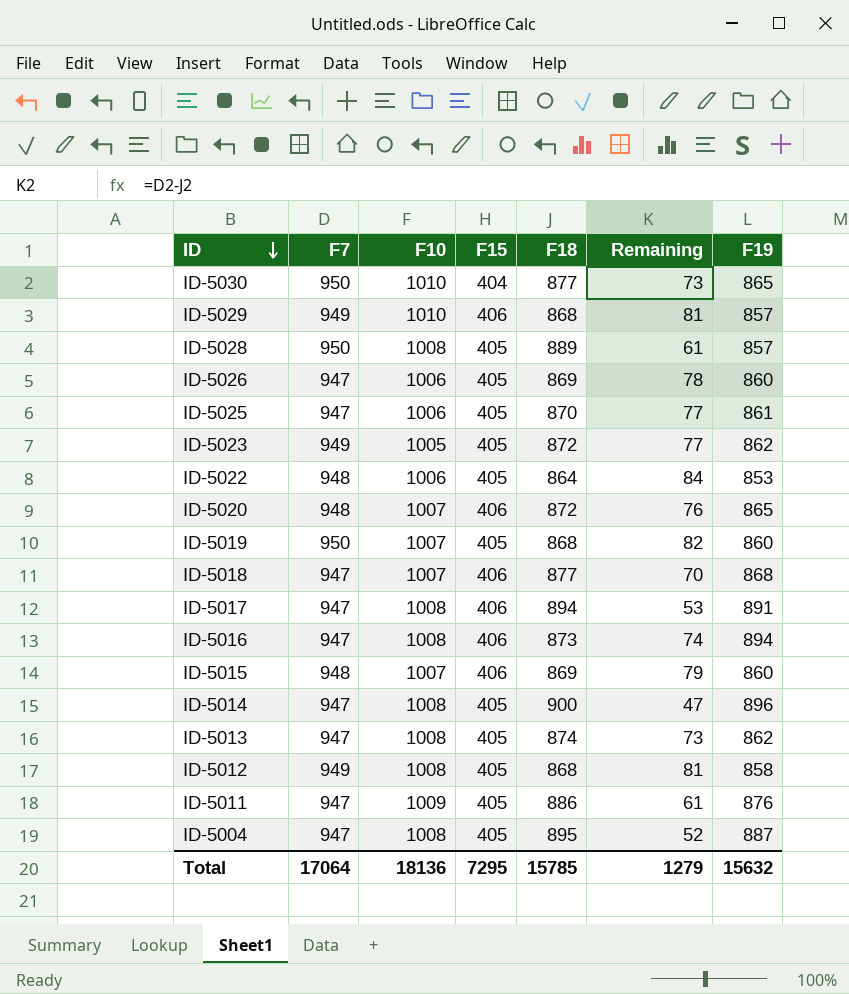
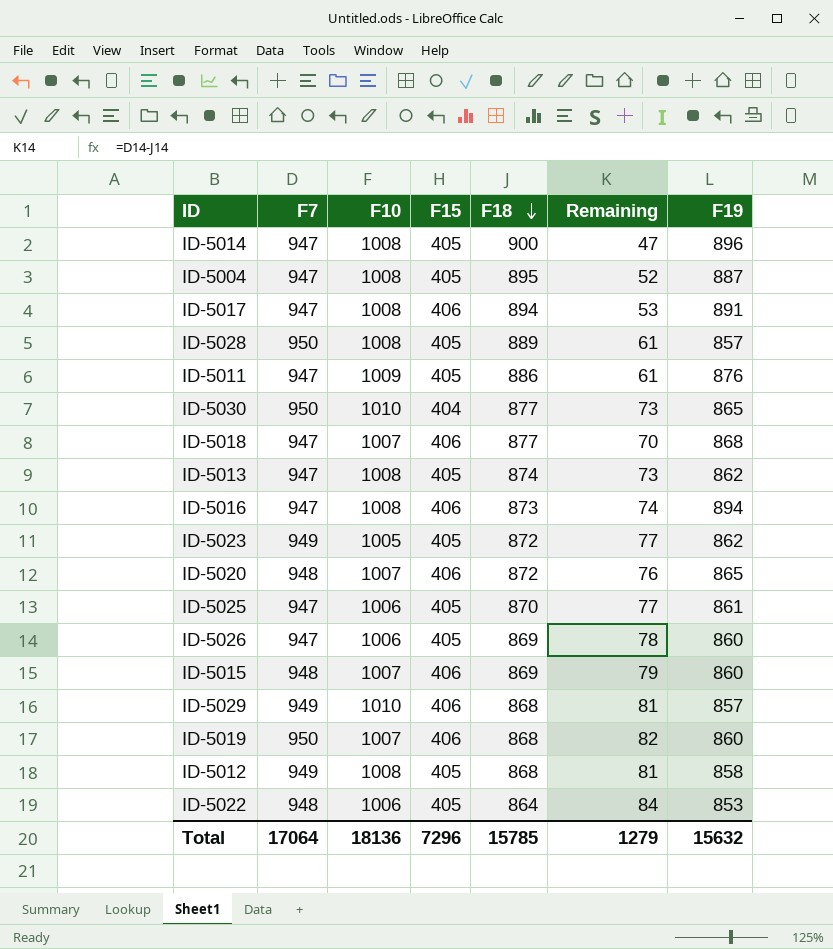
row order: ID descending -> F18 descending
ID-5019 | F15: 405 -> 406
Total | F15: 7295 -> 7296

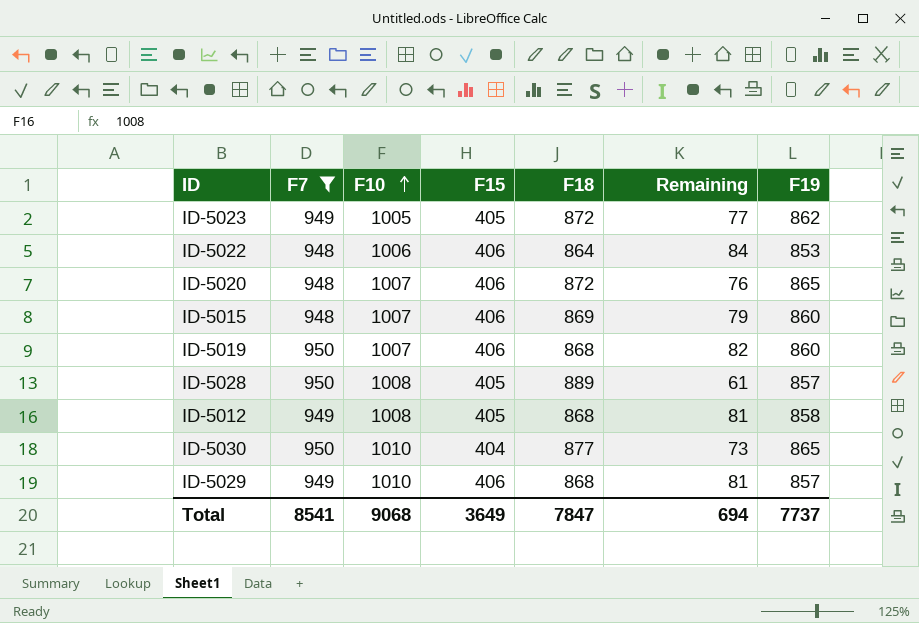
filter: none -> F7 != 947
row order: F18 descending -> F10 ascending
ID-5022 | F15: 405 -> 406
Total | F7: 17064 -> 8541
Total | F10: 18136 -> 9068
Total | F15: 7296 -> 3649
Total | F18: 15785 -> 7847
Total | Remaining: 1279 -> 694
Total | F19: 15632 -> 7737

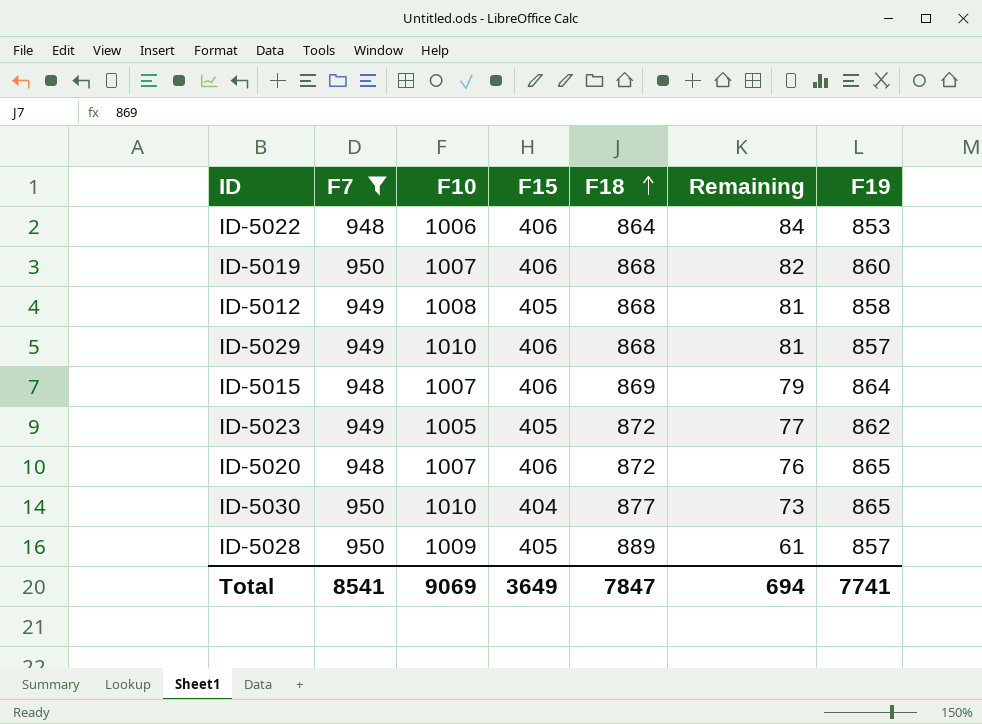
row order: F10 ascending -> F18 ascending
ID-5015 | F19: 860 -> 864
ID-5028 | F10: 1008 -> 1009
Total | F10: 9068 -> 9069
Total | F19: 7737 -> 7741

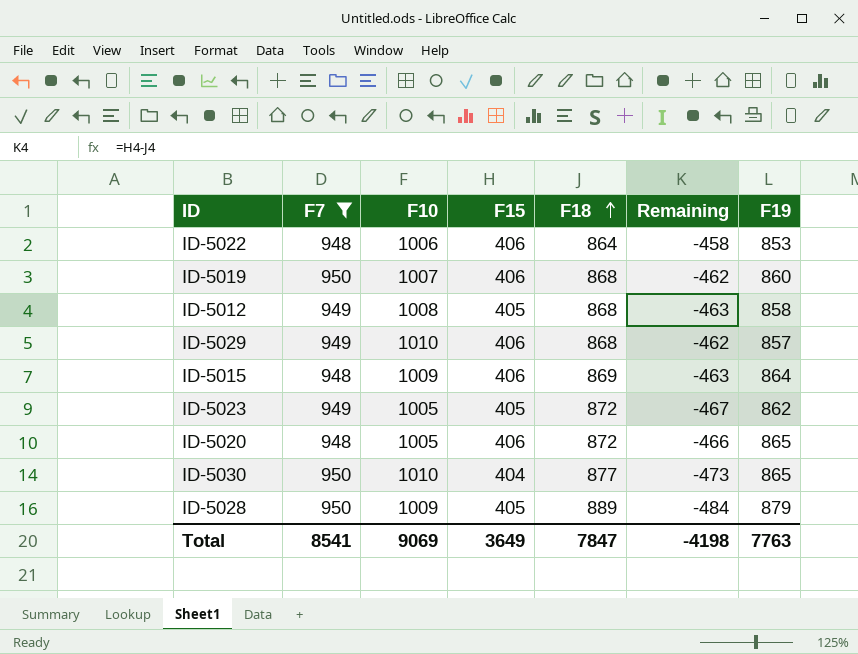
column Remaining | formula: [F7] - [F18] -> [F15] - [F18]
ID-5015 | F10: 1007 -> 1009
ID-5020 | F10: 1007 -> 1005
ID-5028 | F19: 857 -> 879
Total | Remaining: 694 -> -4198
Total | F19: 7741 -> 7763

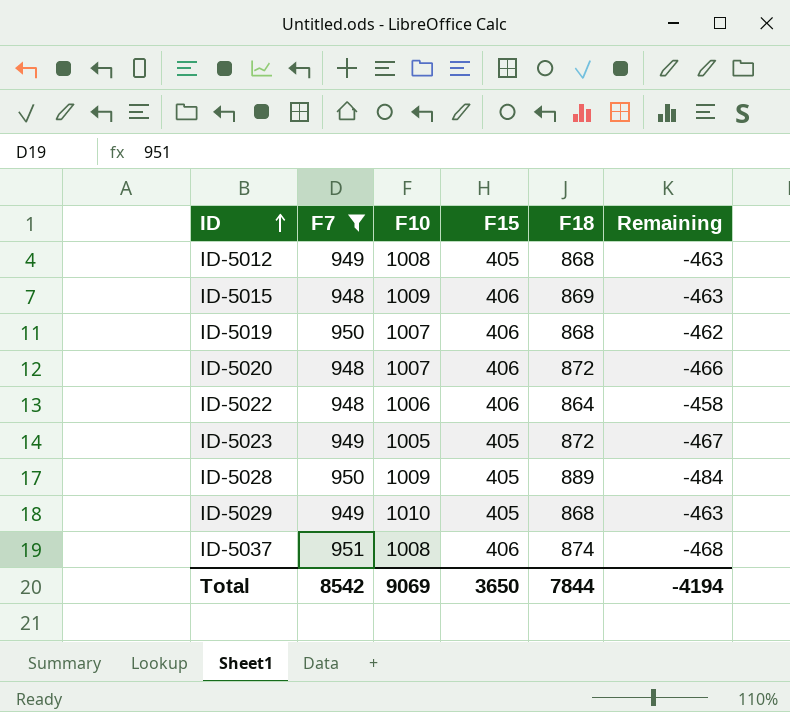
row order: F18 ascending -> ID ascending
column F19 | position: 7 -> none
row ID-5030: 950 | 1010 | 404 | 877 | -473 | 865 -> none
ID-5020 | F10: 1005 -> 1007
ID-5029 | F15: 406 -> 405
ID-5029 | Remaining: -462 -> -463
row ID-5037: none -> 951 | 1008 | 406 | 874 | -468
Total | F7: 8541 -> 8542
Total | F15: 3649 -> 3650
Total | F18: 7847 -> 7844
Total | Remaining: -4198 -> -4194

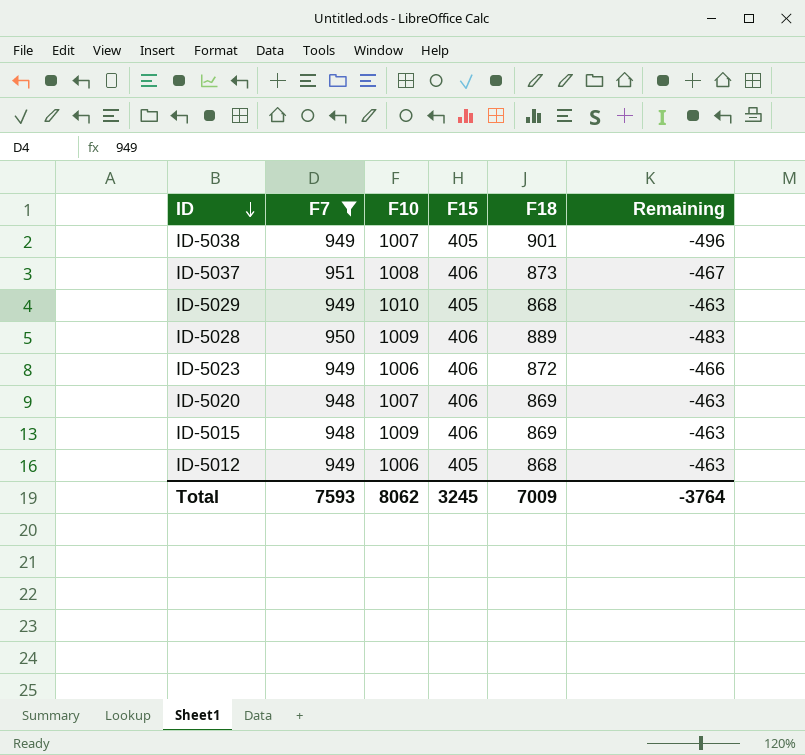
row order: ID ascending -> ID descending
row ID-5019: 950 | 1007 | 406 | 868 | -462 -> none
row ID-5022: 948 | 1006 | 406 | 864 | -458 -> none
row ID-5038: none -> 949 | 1007 | 405 | 901 | -496
ID-5037 | F18: 874 -> 873
ID-5037 | Remaining: -468 -> -467
ID-5028 | F15: 405 -> 406
ID-5028 | Remaining: -484 -> -483
ID-5023 | F10: 1005 -> 1006
ID-5023 | F15: 405 -> 406
ID-5023 | Remaining: -467 -> -466
ID-5020 | F18: 872 -> 869
ID-5020 | Remaining: -466 -> -463
ID-5012 | F10: 1008 -> 1006
Total | F7: 8542 -> 7593
Total | F10: 9069 -> 8062
Total | F15: 3650 -> 3245
Total | F18: 7844 -> 7009
Total | Remaining: -4194 -> -3764

